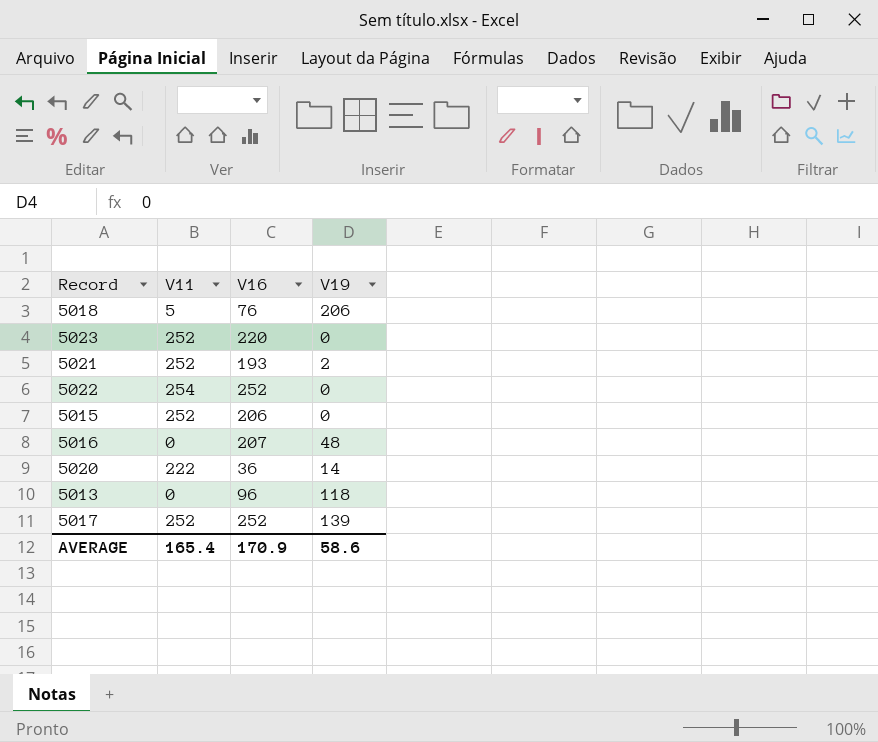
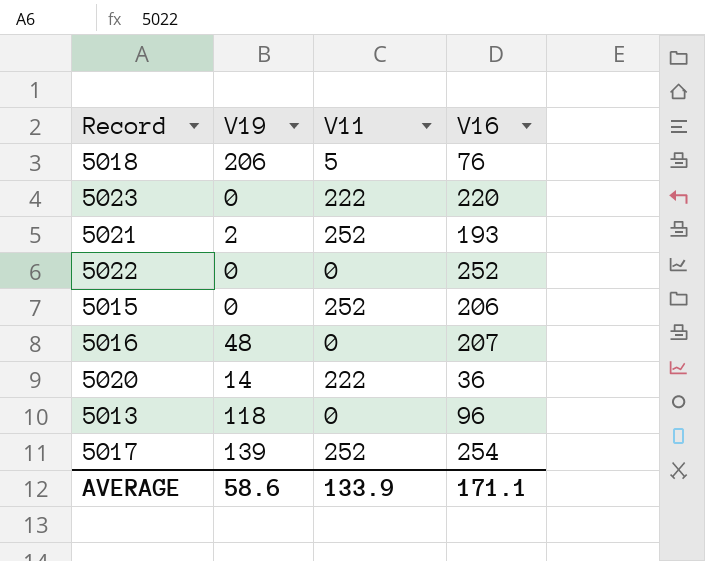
column V19 | position: 4 -> 2
5023 | V11: 252 -> 222
5022 | V11: 254 -> 0
5017 | V16: 252 -> 254
AVERAGE | V11: 165.4 -> 133.9
AVERAGE | V16: 170.9 -> 171.1

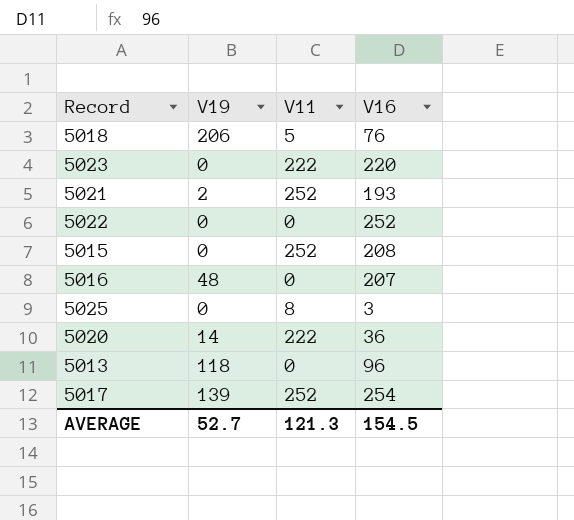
5015 | V16: 206 -> 208
row 5025: none -> 0 | 8 | 3
AVERAGE | V19: 58.6 -> 52.7
AVERAGE | V11: 133.9 -> 121.3
AVERAGE | V16: 171.1 -> 154.5

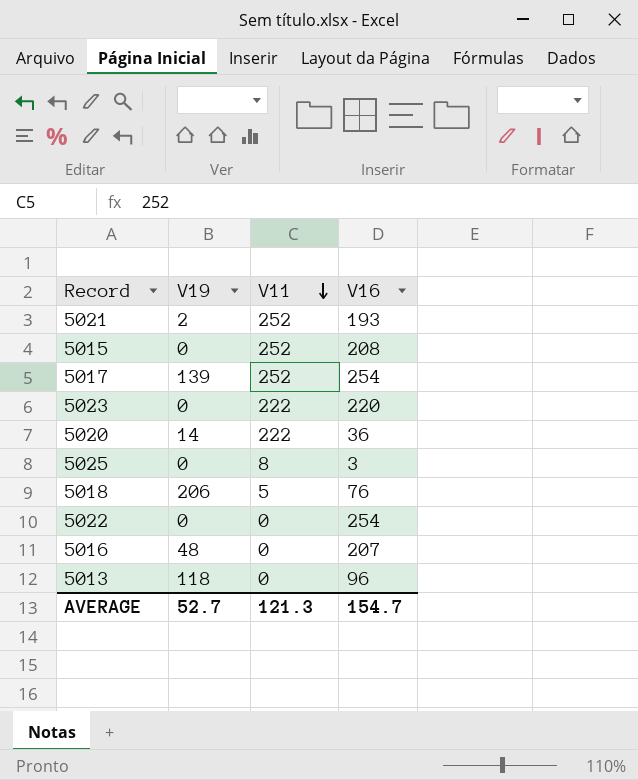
row order: none -> V11 descending
5022 | V16: 252 -> 254
AVERAGE | V16: 154.5 -> 154.7

